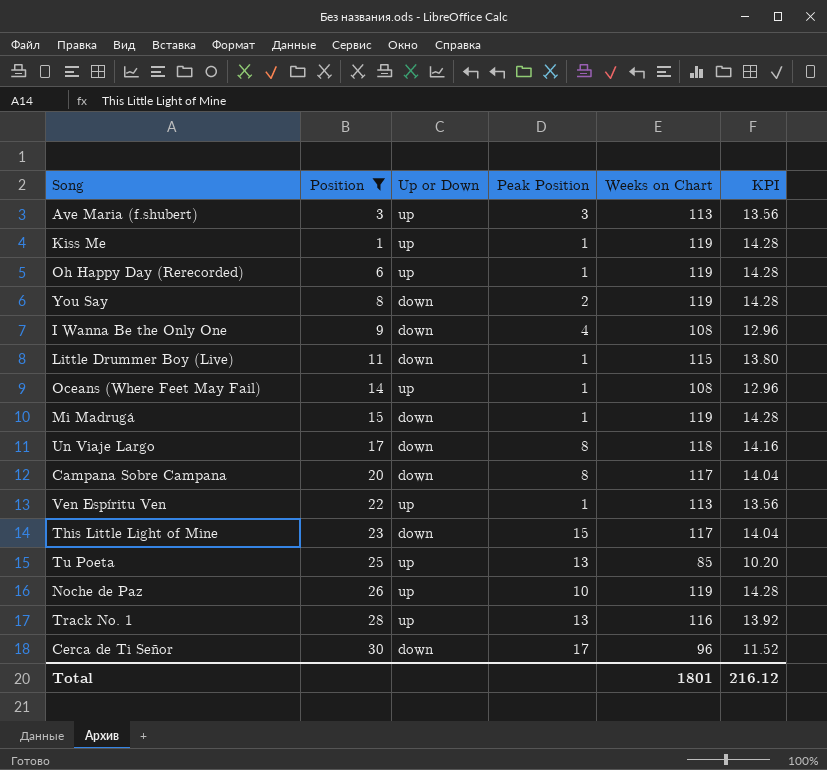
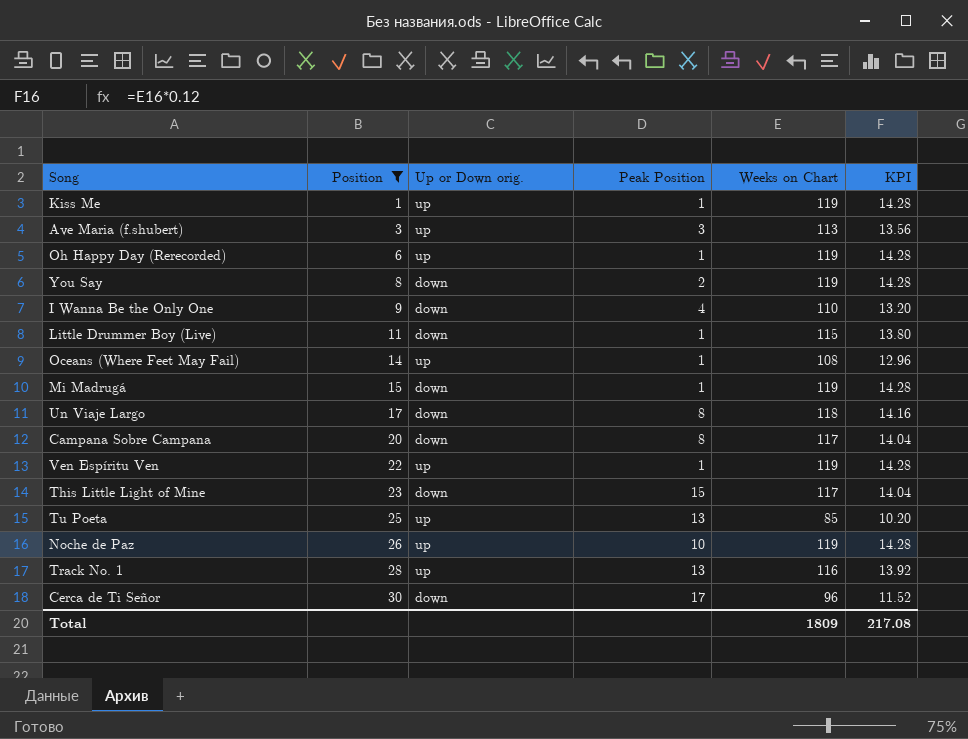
row order: none -> Position ascending
column name: Up or Down -> Up or Down orig.
I Wanna Be the Only One | Weeks on Chart: 108 -> 110
I Wanna Be the Only One | KPI: 12.96 -> 13.20
Ven Espíritu Ven | Weeks on Chart: 113 -> 119
Ven Espíritu Ven | KPI: 13.56 -> 14.28
Total | Weeks on Chart: 1801 -> 1809
Total | KPI: 216.12 -> 217.08

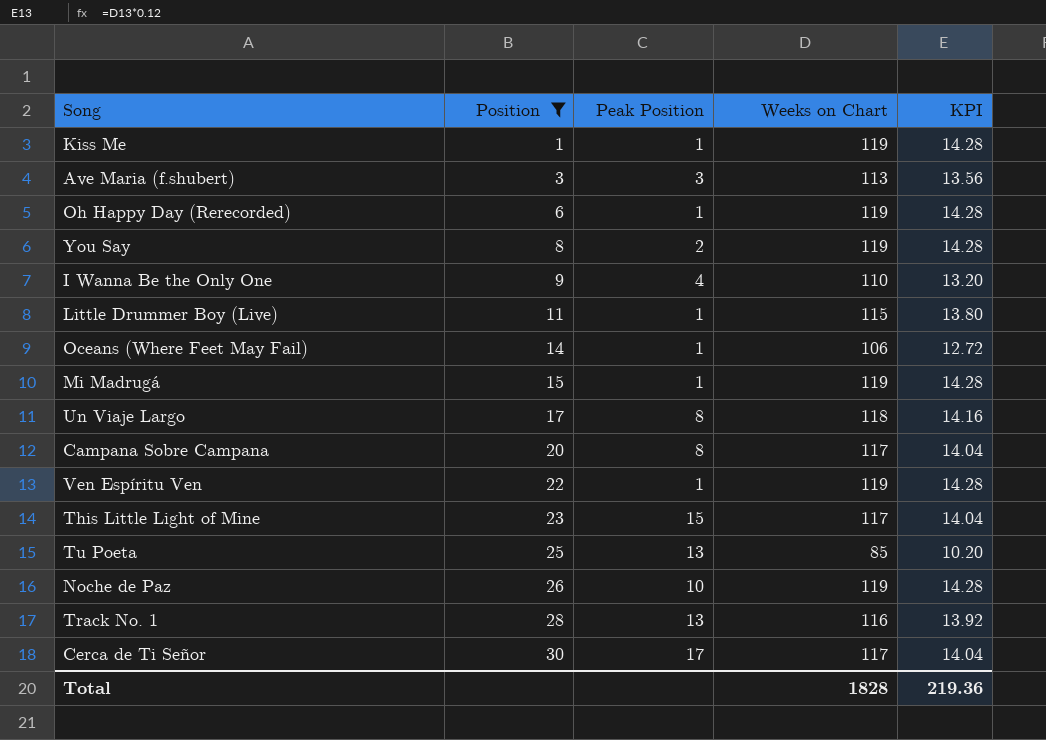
column Up or Down orig. | position: 3 -> none
Oceans (Where Feet May Fail) | Weeks on Chart: 108 -> 106
Oceans (Where Feet May Fail) | KPI: 12.96 -> 12.72
Cerca de Ti Señor | Weeks on Chart: 96 -> 117
Cerca de Ti Señor | KPI: 11.52 -> 14.04
Total | Weeks on Chart: 1809 -> 1828
Total | KPI: 217.08 -> 219.36

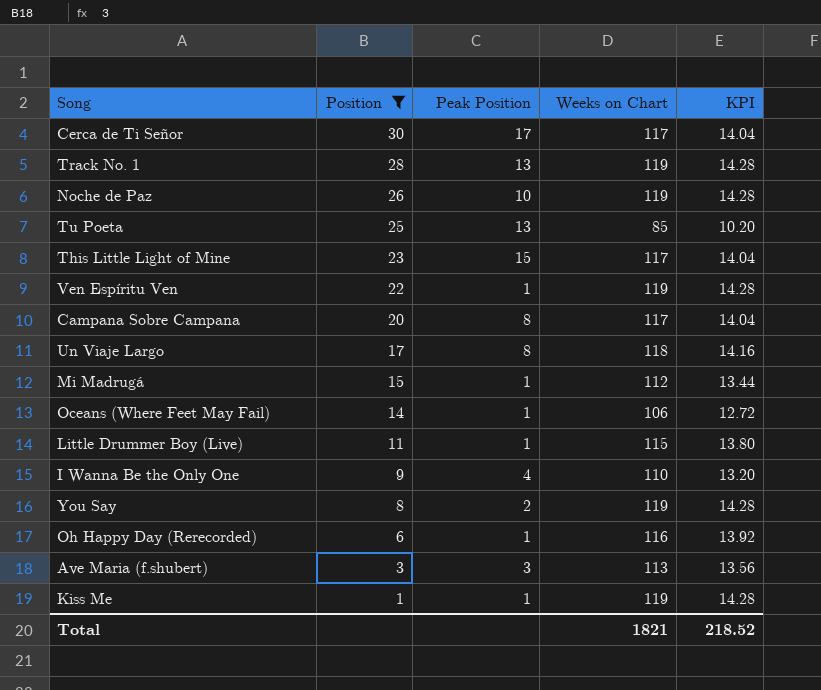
row order: Position ascending -> Position descending
Track No. 1 | Weeks on Chart: 116 -> 119
Track No. 1 | KPI: 13.92 -> 14.28
Mi Madrugá | Weeks on Chart: 119 -> 112
Mi Madrugá | KPI: 14.28 -> 13.44
Oh Happy Day (Rerecorded) | Weeks on Chart: 119 -> 116
Oh Happy Day (Rerecorded) | KPI: 14.28 -> 13.92
Total | Weeks on Chart: 1828 -> 1821
Total | KPI: 219.36 -> 218.52

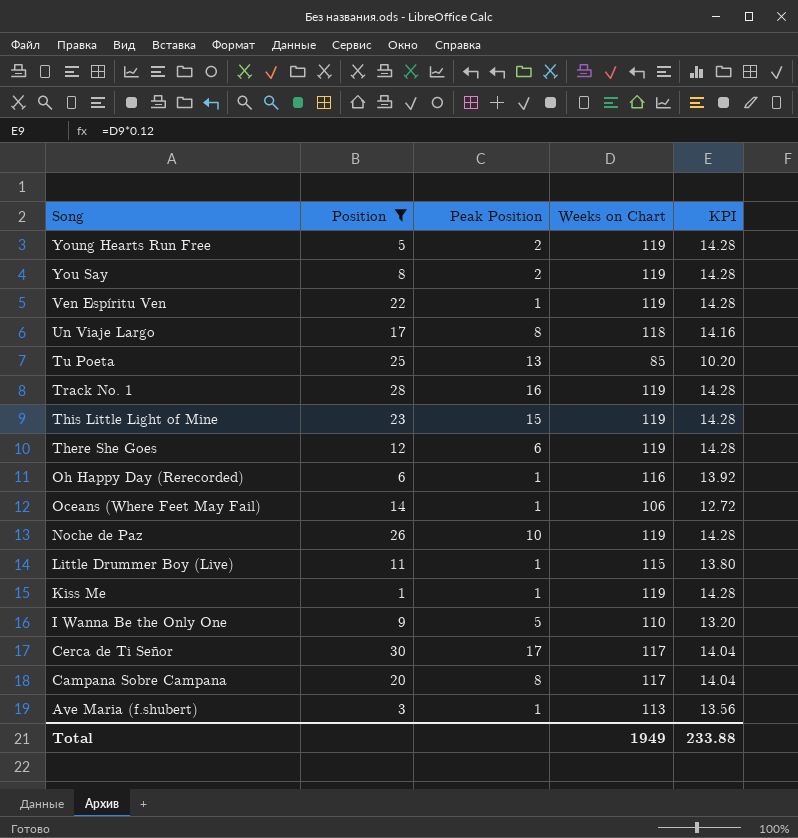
row order: Position descending -> Song descending
row Mi Madrugá: 15 | 1 | 112 | 13.44 -> none
row Young Hearts Run Free: none -> 5 | 2 | 119 | 14.28
Track No. 1 | Peak Position: 13 -> 16
This Little Light of Mine | Weeks on Chart: 117 -> 119
This Little Light of Mine | KPI: 14.04 -> 14.28
row There She Goes: none -> 12 | 6 | 119 | 14.28
I Wanna Be the Only One | Peak Position: 4 -> 5
Ave Maria (f.shubert) | Peak Position: 3 -> 1
Total | Weeks on Chart: 1821 -> 1949
Total | KPI: 218.52 -> 233.88

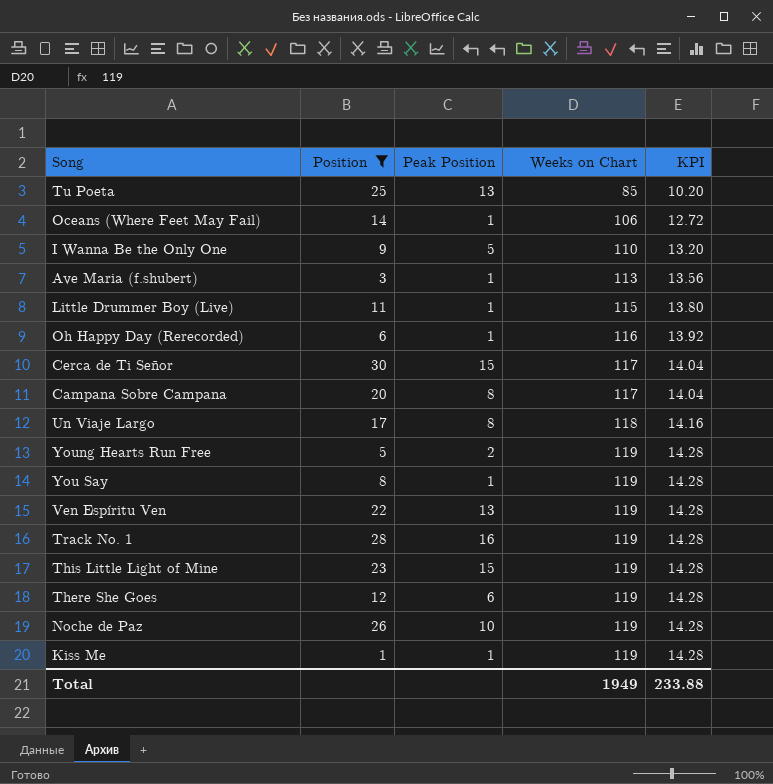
row order: Song descending -> Weeks on Chart ascending
Cerca de Ti Señor | Peak Position: 17 -> 15
You Say | Peak Position: 2 -> 1
Ven Espíritu Ven | Peak Position: 1 -> 13

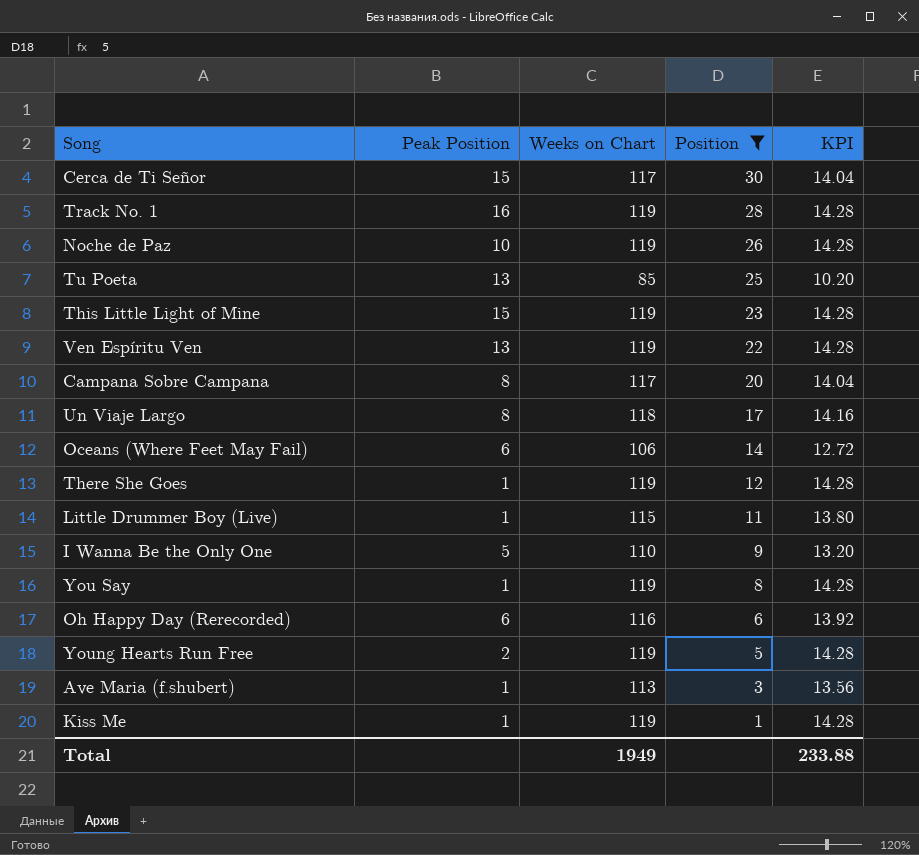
row order: Weeks on Chart ascending -> Position descending
column Position | position: 2 -> 4
Oceans (Where Feet May Fail) | Peak Position: 1 -> 6
There She Goes | Peak Position: 6 -> 1
Oh Happy Day (Rerecorded) | Peak Position: 1 -> 6

